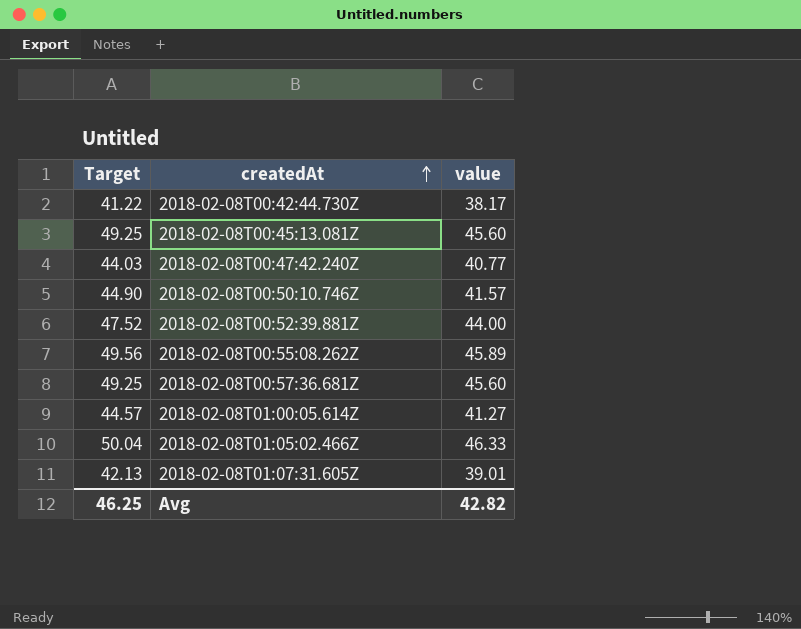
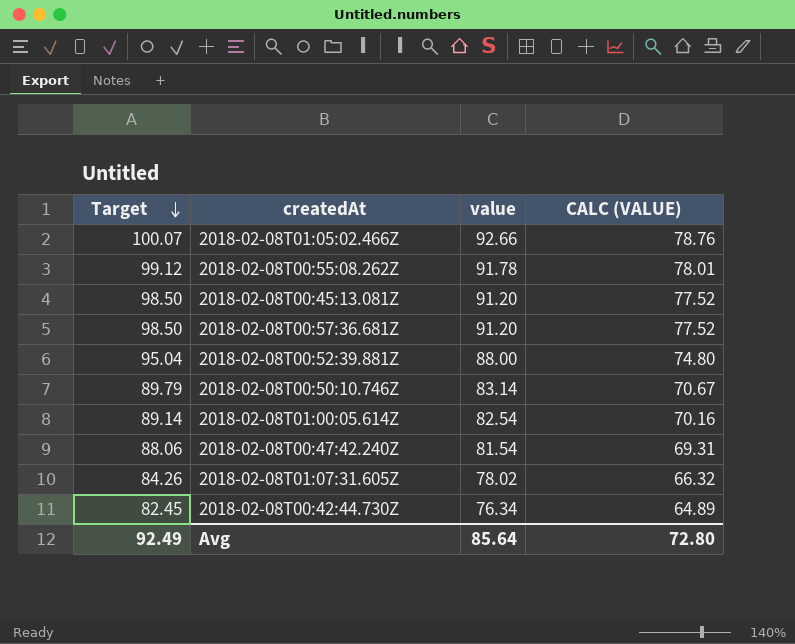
row order: createdAt ascending -> Target descending
column CALC (VALUE) | formula: none -> [value] * 0.85
2018-02-08T01:05:02.466Z | Target: 50.04 -> 100.07
2018-02-08T01:05:02.466Z | value: 46.33 -> 92.66
2018-02-08T00:55:08.262Z | Target: 49.56 -> 99.12
2018-02-08T00:55:08.262Z | value: 45.89 -> 91.78
2018-02-08T00:45:13.081Z | Target: 49.25 -> 98.50
2018-02-08T00:45:13.081Z | value: 45.60 -> 91.20
2018-02-08T00:57:36.681Z | Target: 49.25 -> 98.50
2018-02-08T00:57:36.681Z | value: 45.60 -> 91.20
2018-02-08T00:52:39.881Z | Target: 47.52 -> 95.04
2018-02-08T00:52:39.881Z | value: 44.00 -> 88.00
2018-02-08T00:50:10.746Z | Target: 44.90 -> 89.79
2018-02-08T00:50:10.746Z | value: 41.57 -> 83.14
2018-02-08T01:00:05.614Z | Target: 44.57 -> 89.14
2018-02-08T01:00:05.614Z | value: 41.27 -> 82.54
2018-02-08T00:47:42.240Z | Target: 44.03 -> 88.06
2018-02-08T00:47:42.240Z | value: 40.77 -> 81.54
2018-02-08T01:07:31.605Z | Target: 42.13 -> 84.26
2018-02-08T01:07:31.605Z | value: 39.01 -> 78.02
2018-02-08T00:42:44.730Z | Target: 41.22 -> 82.45
2018-02-08T00:42:44.730Z | value: 38.17 -> 76.34
Avg | Target: 46.25 -> 92.49
Avg | value: 42.82 -> 85.64

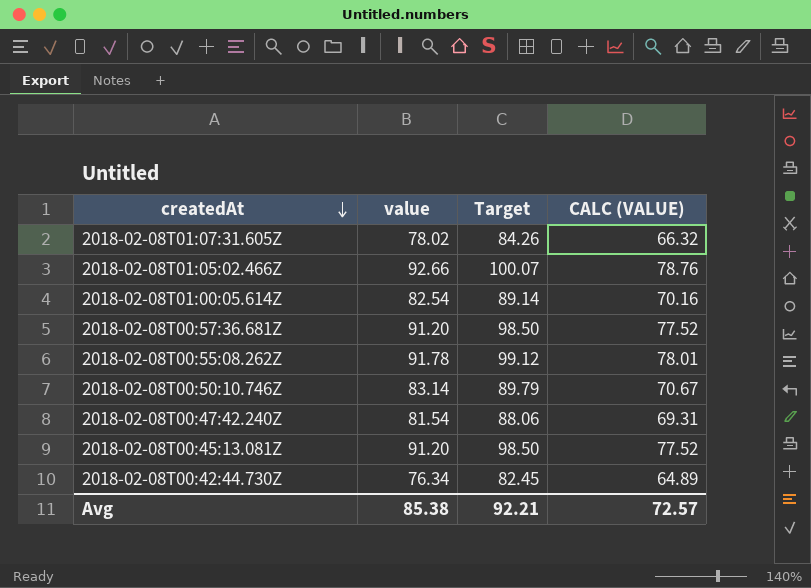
row order: Target descending -> createdAt descending
column Target | position: 1 -> 3
row 2018-02-08T00:52:39.881Z: 95.04 | 88.00 | 74.80 -> none
Avg | value: 85.64 -> 85.38
Avg | Target: 92.49 -> 92.21
Avg | CALC (VALUE): 72.80 -> 72.57

